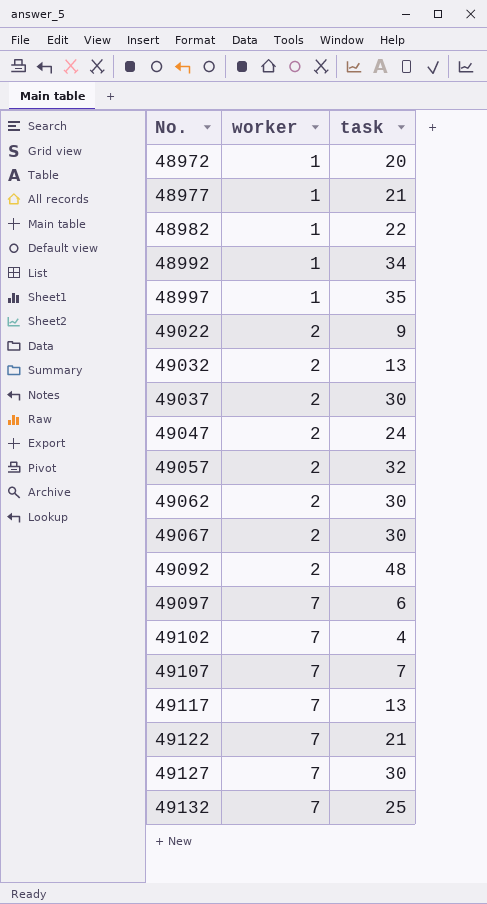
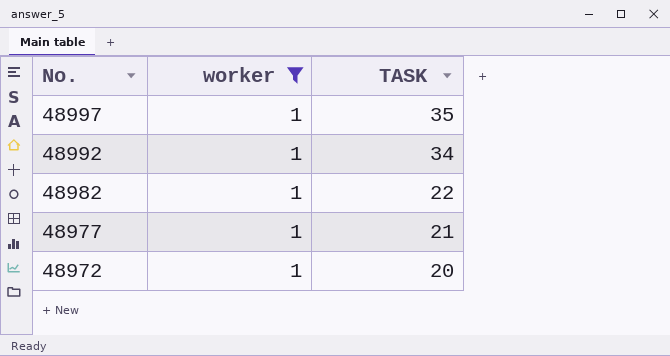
filter: none -> worker = 1
row order: No. ascending -> No. descending
column name: task -> TASK

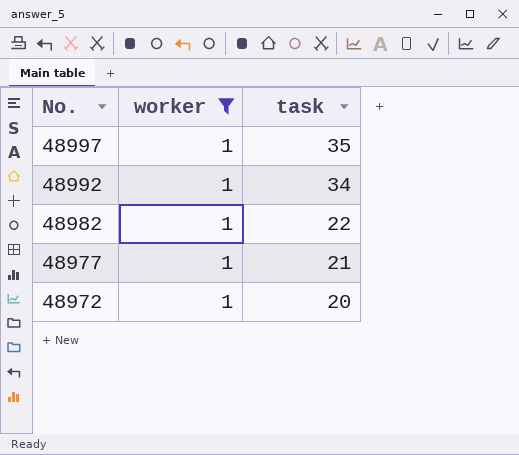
column name: TASK -> task

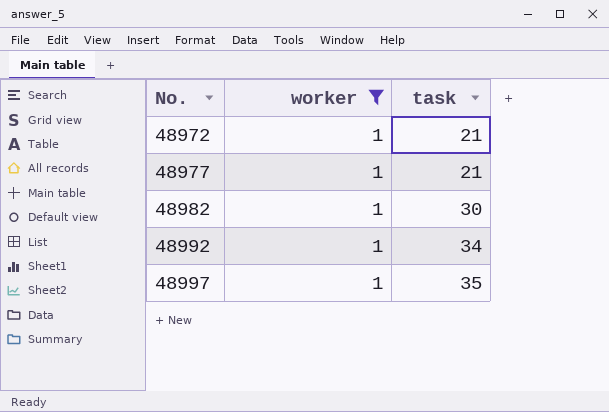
row order: No. descending -> No. ascending
48972 | task: 20 -> 21
48982 | task: 22 -> 30

